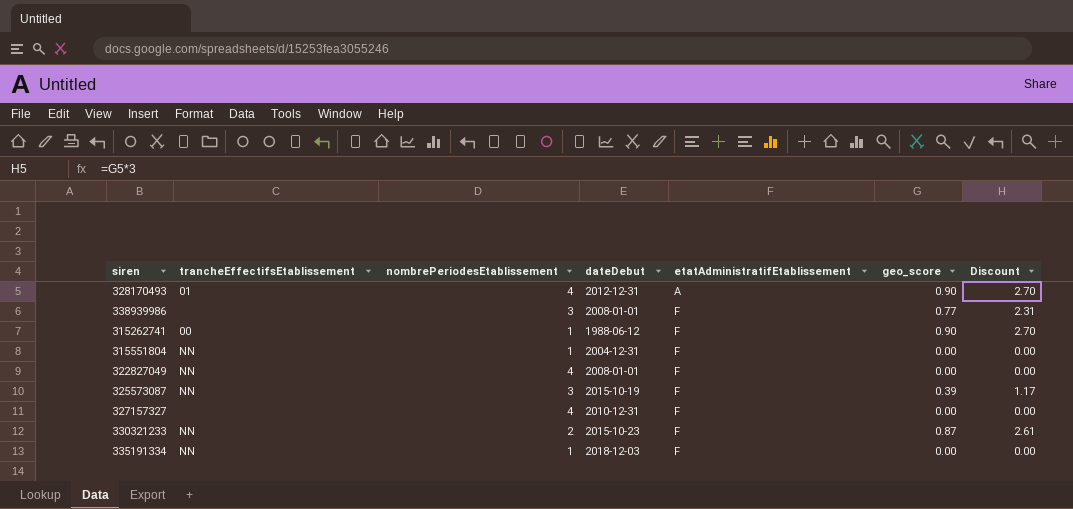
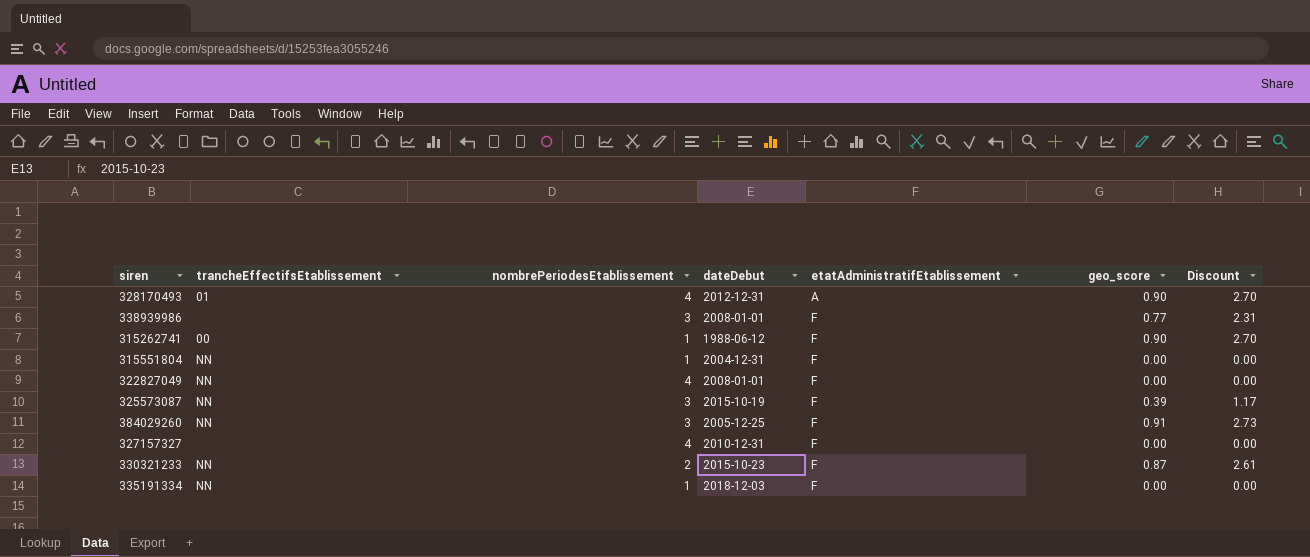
row 384029260: none -> NN | 3 | 2005-12-25 | F | 0.91 | 2.73

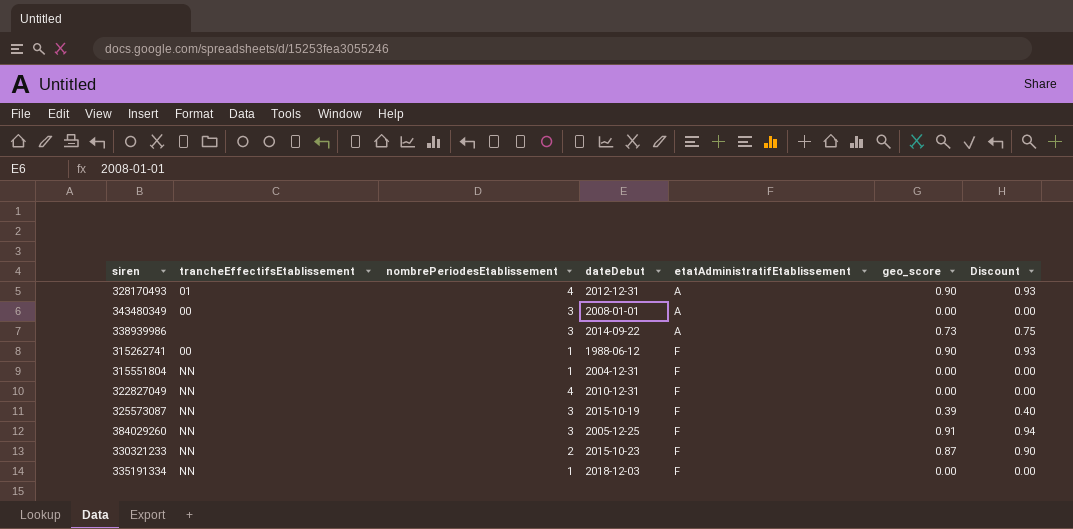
column Discount | formula: [geo_score] * 3 -> [geo_score] * 1.03
row 327157327: none | 4 | 2010-12-31 | F | 0.00 | 0.00 -> none
row 343480349: none -> 00 | 3 | 2008-01-01 | A | 0.00 | 0.00
338939986 | dateDebut: 2008-01-01 -> 2014-09-22
338939986 | etatAdministratifEtablissement: F -> A
338939986 | geo_score: 0.77 -> 0.73
322827049 | dateDebut: 2008-01-01 -> 2010-12-31

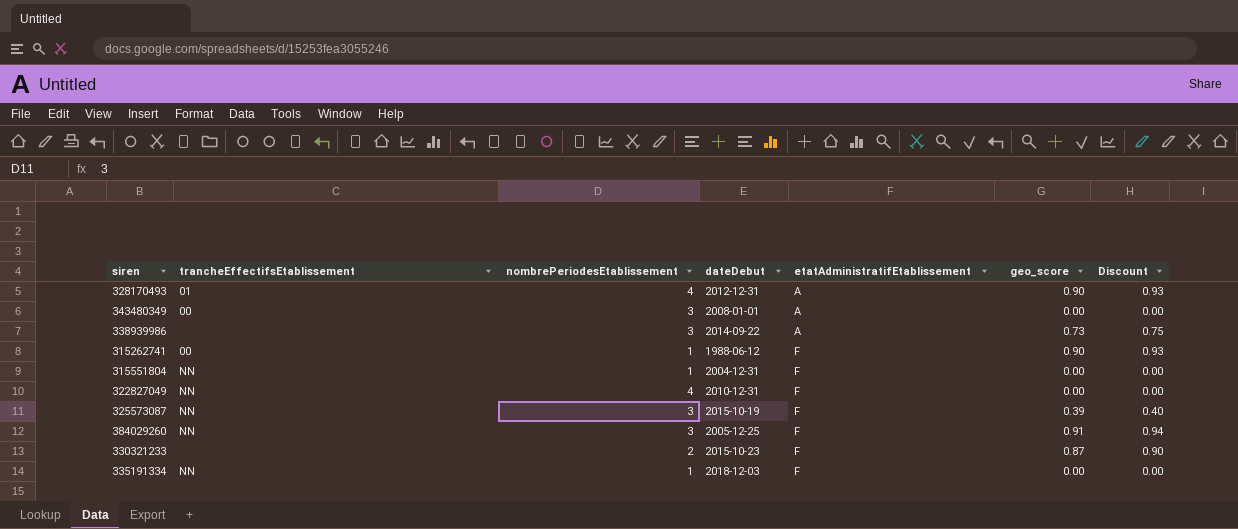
330321233 | trancheEffectifsEtablissement: NN -> none

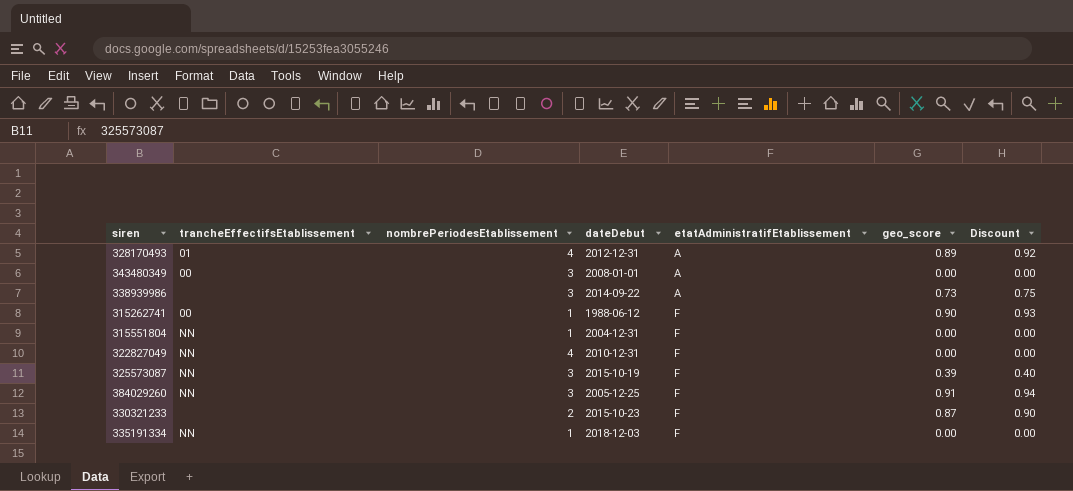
328170493 | geo_score: 0.90 -> 0.89
328170493 | Discount: 0.93 -> 0.92

